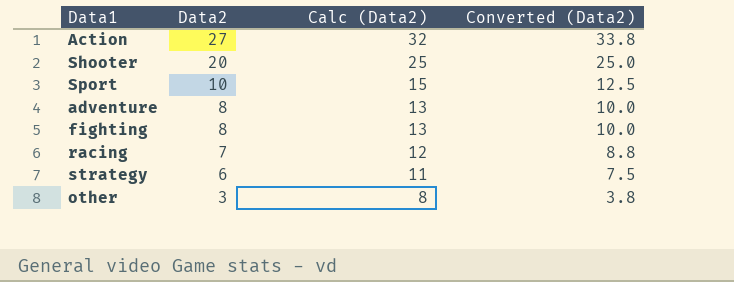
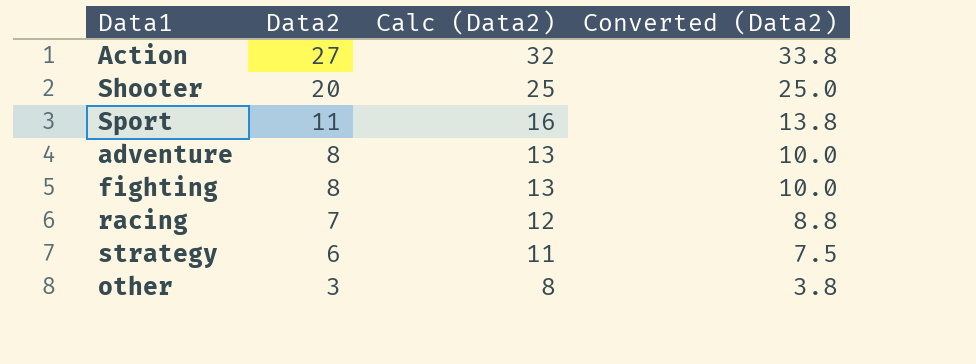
Sport | Data2: 10 -> 11
Sport | Calc (Data2): 15 -> 16
Sport | Converted (Data2): 12.5 -> 13.8

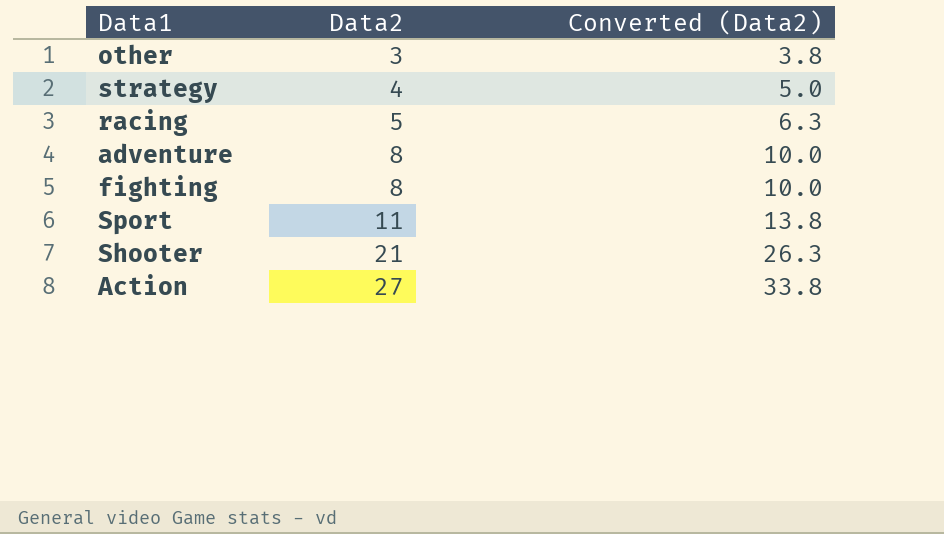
row order: Data2 descending -> Data2 ascending
column Calc (Data2) | formula: [Data2] + 5 -> none
strategy | Data2: 6 -> 4
strategy | Converted (Data2): 7.5 -> 5.0
racing | Data2: 7 -> 5
racing | Converted (Data2): 8.8 -> 6.3
Shooter | Data2: 20 -> 21
Shooter | Converted (Data2): 25.0 -> 26.3

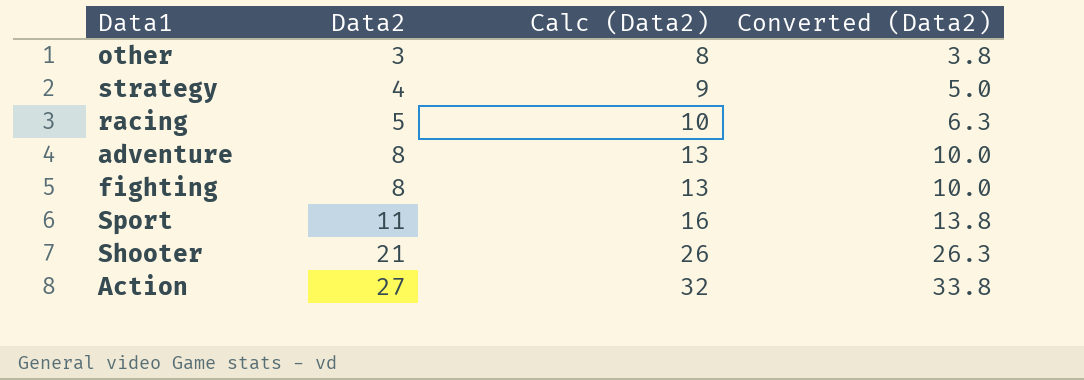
column Calc (Data2) | formula: none -> [Data2] + 5

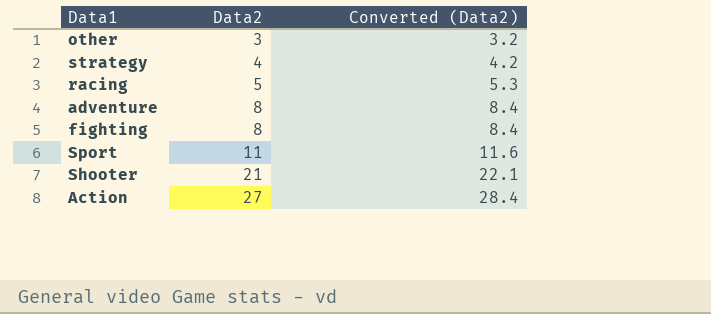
column Calc (Data2) | formula: [Data2] + 5 -> none
column Converted (Data2) | formula: [Data2] * 1.25 -> [Data2] * 1.05

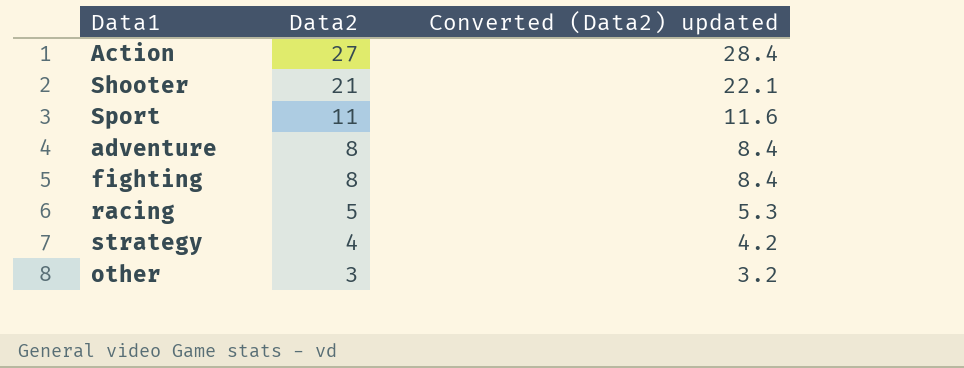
row order: Data2 ascending -> Data2 descending
column name: Converted (Data2) -> Converted (Data2) updated

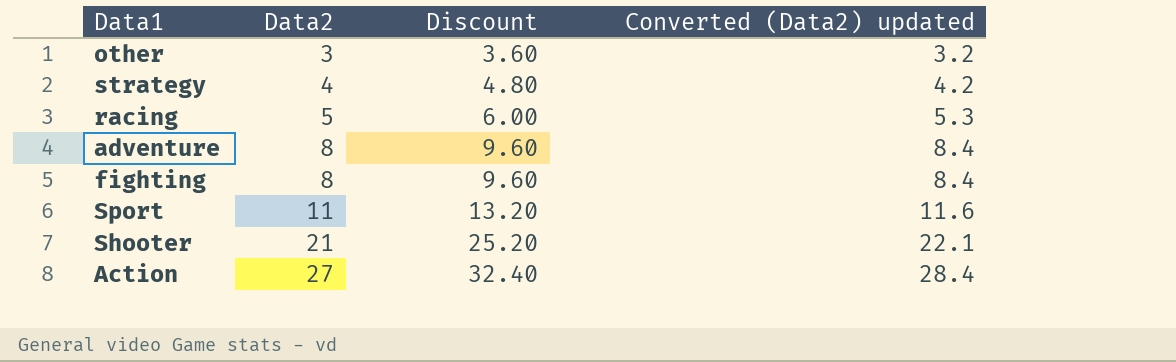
row order: Data2 descending -> Data2 ascending
column Discount | formula: none -> [Data2] * 1.2

